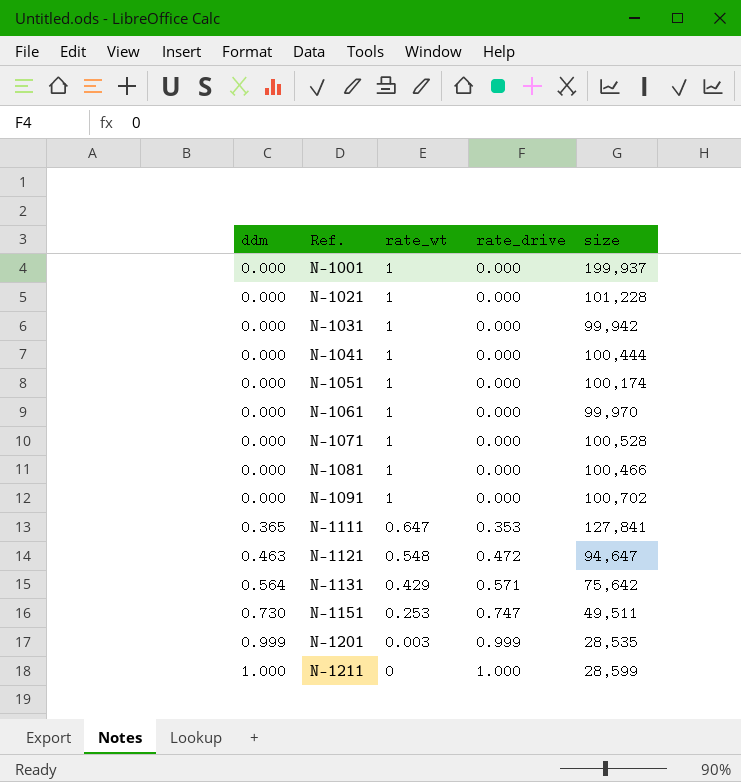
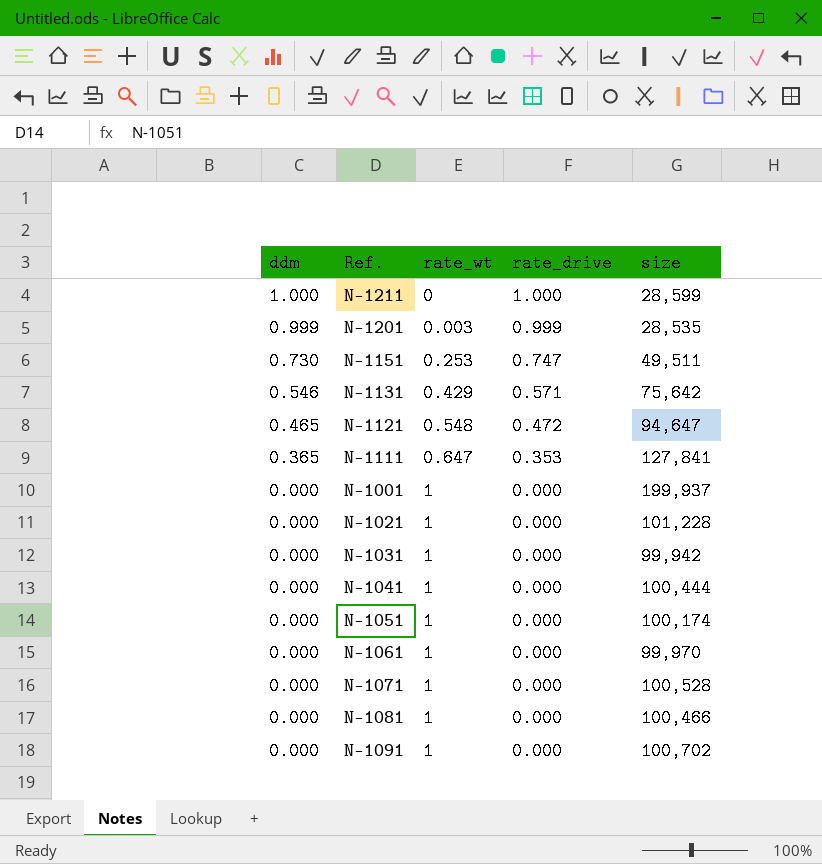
row order: ddm ascending -> ddm descending
N-1131 | ddm: 0.564 -> 0.546
N-1121 | ddm: 0.463 -> 0.465

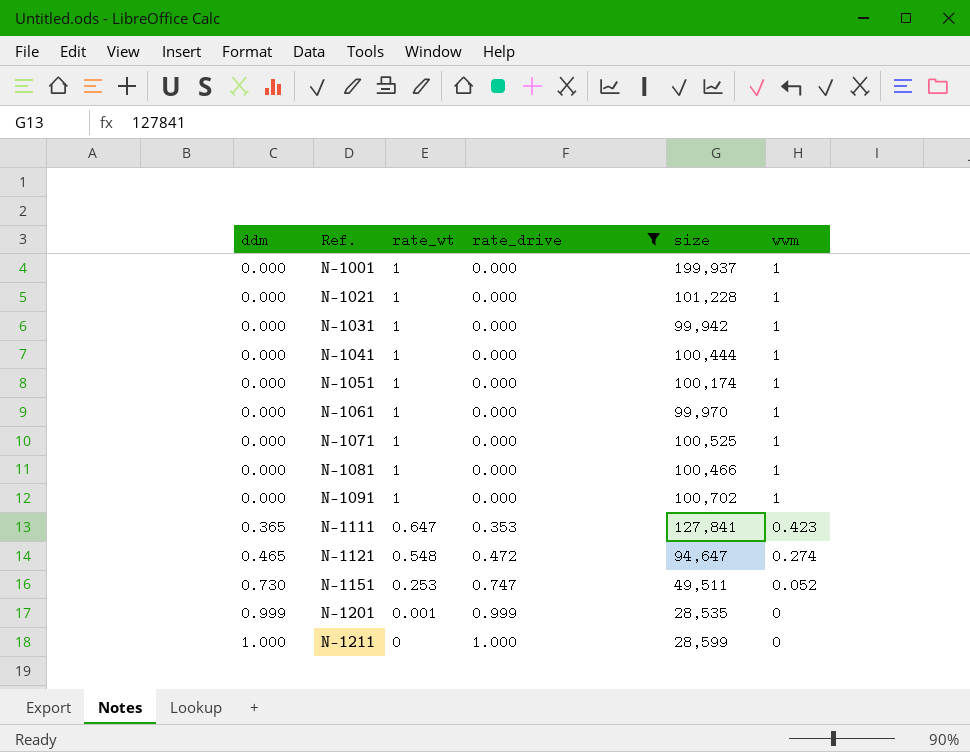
filter: none -> rate_drive != 0.571
row order: ddm descending -> ddm ascending
column wwm | position: none -> 6
N-1071 | size: 100,528 -> 100,525
N-1201 | rate_wt: 0.003 -> 0.001

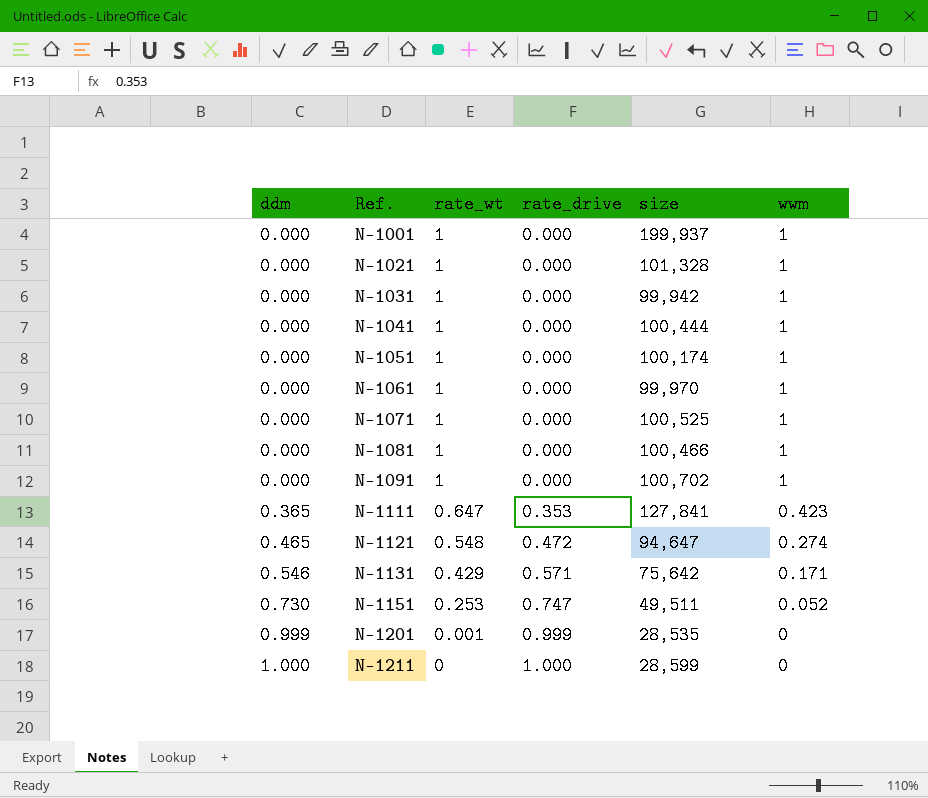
filter: rate_drive != 0.571 -> none
N-1021 | size: 101,228 -> 101,328

